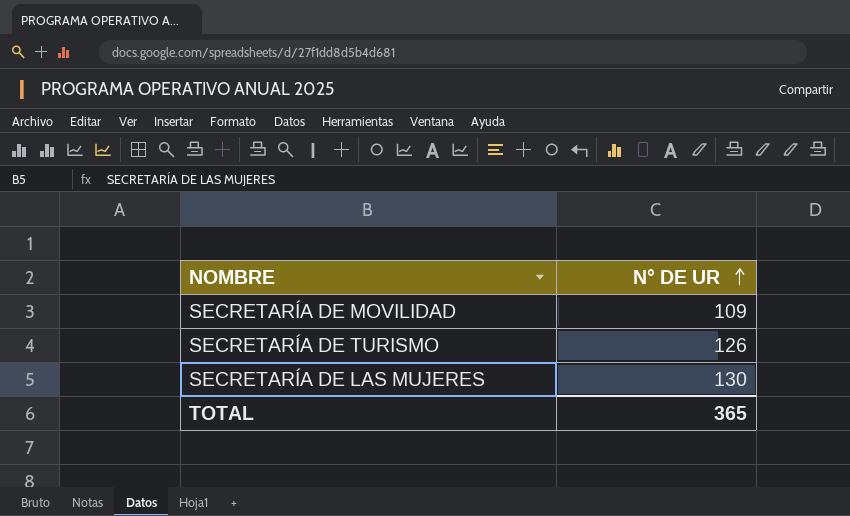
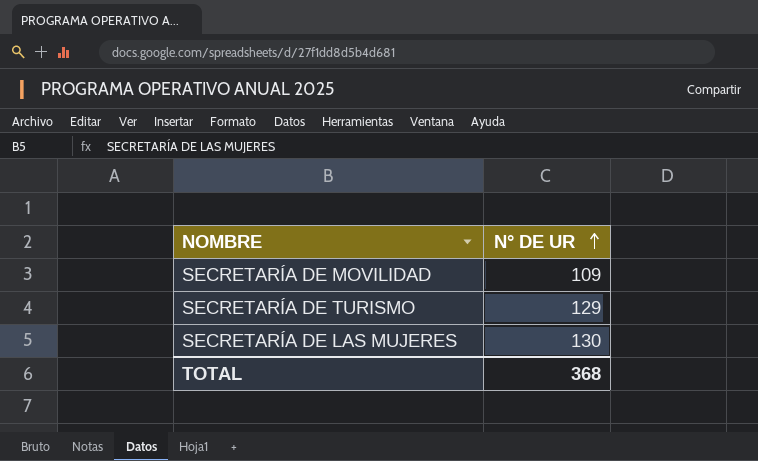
SECRETARÍA DE TURISMO | N° DE UR: 126 -> 129
TOTAL | N° DE UR: 365 -> 368

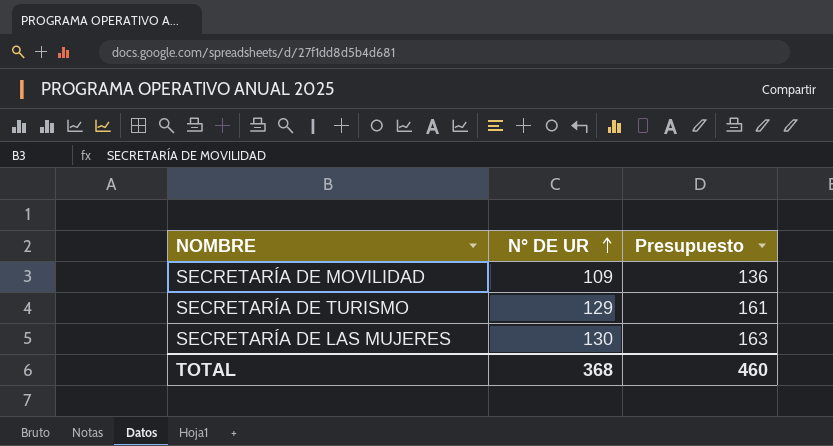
column Presupuesto | formula: none -> [N° DE UR] * 1,25

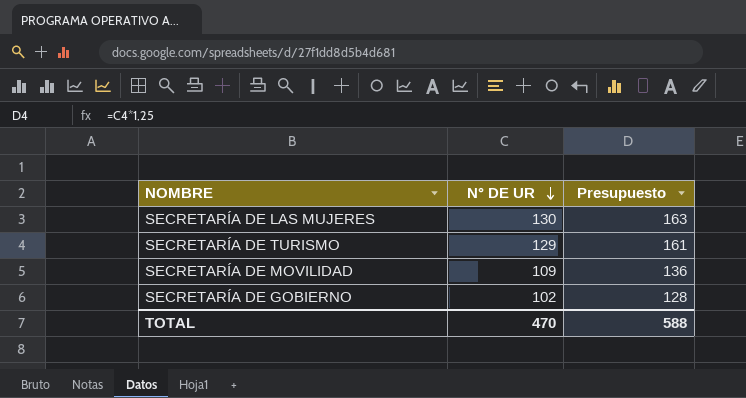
row order: N° DE UR ascending -> N° DE UR descending
row SECRETARÍA DE GOBIERNO: none -> 102 | 128
TOTAL | N° DE UR: 368 -> 470
TOTAL | Presupuesto: 460 -> 588

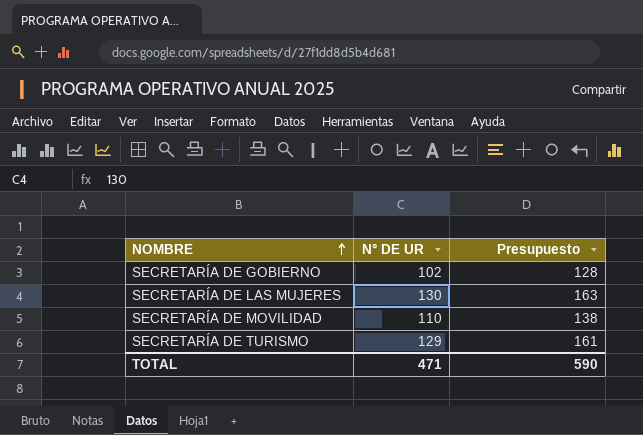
row order: N° DE UR descending -> NOMBRE ascending
SECRETARÍA DE MOVILIDAD | N° DE UR: 109 -> 110
SECRETARÍA DE MOVILIDAD | Presupuesto: 136 -> 138
TOTAL | N° DE UR: 470 -> 471
TOTAL | Presupuesto: 588 -> 590

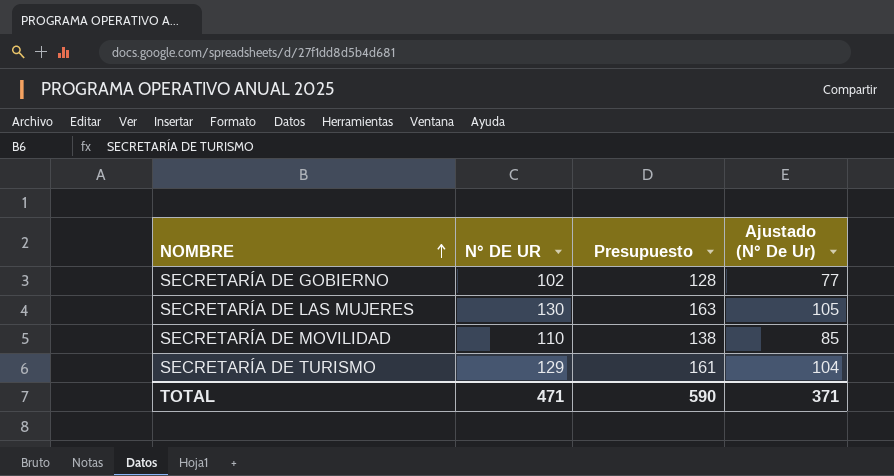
column Ajustado (N° De Ur) | formula: none -> [N° DE UR] - 25

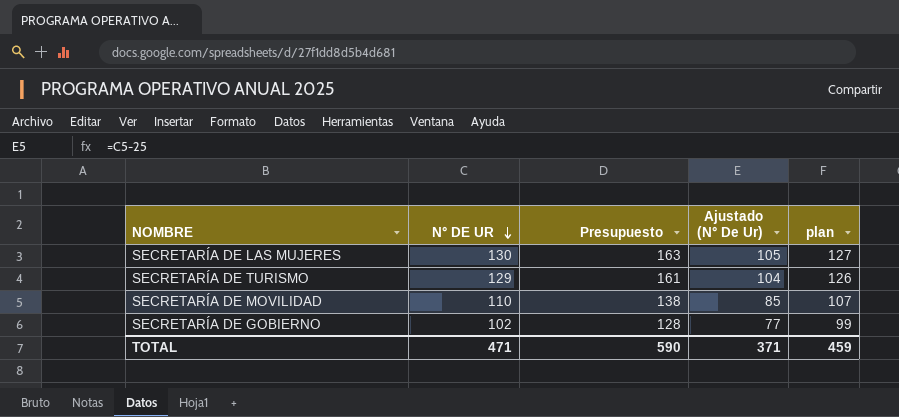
row order: NOMBRE ascending -> N° DE UR descending
column plan | formula: none -> [N° DE UR] - 3

